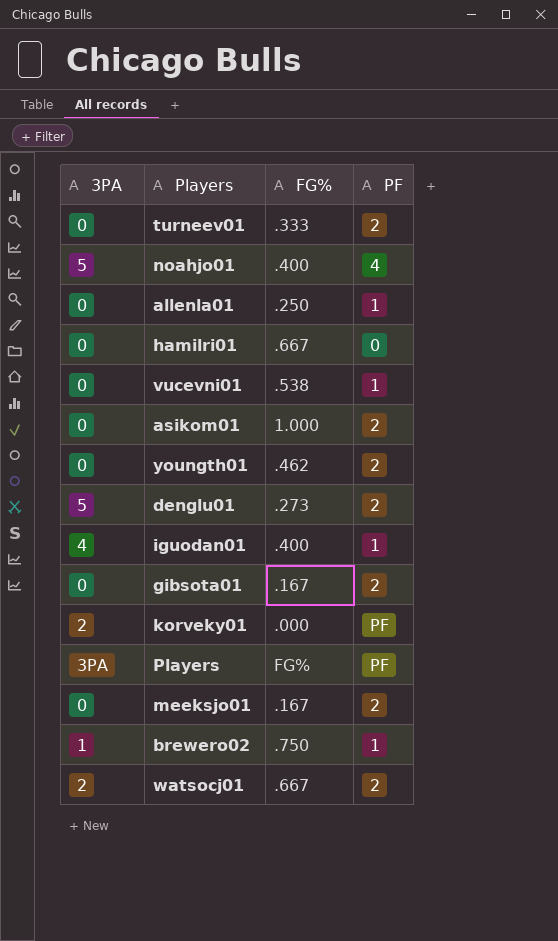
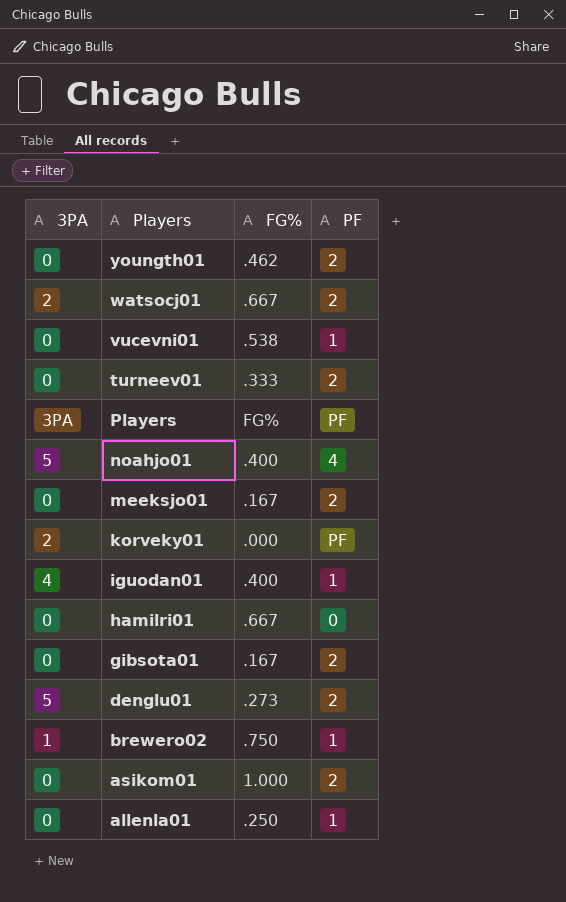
row order: none -> Players descending

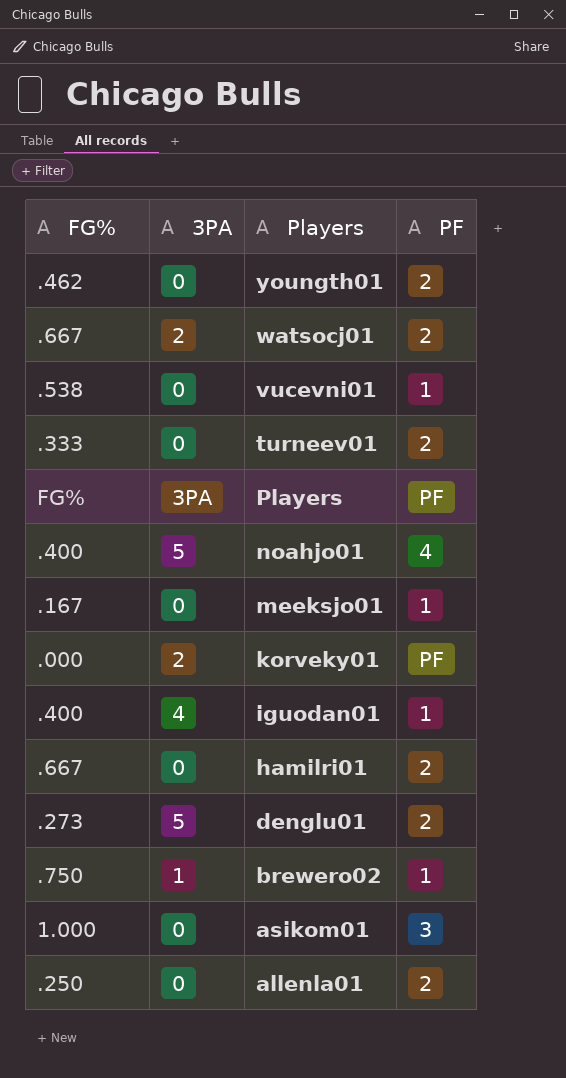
column FG% | position: 3 -> 1
row gibsota01: 0 | .167 | 2 -> none
meeksjo01 | PF: 2 -> 1
hamilri01 | PF: 0 -> 2
asikom01 | PF: 2 -> 3
allenla01 | PF: 1 -> 2

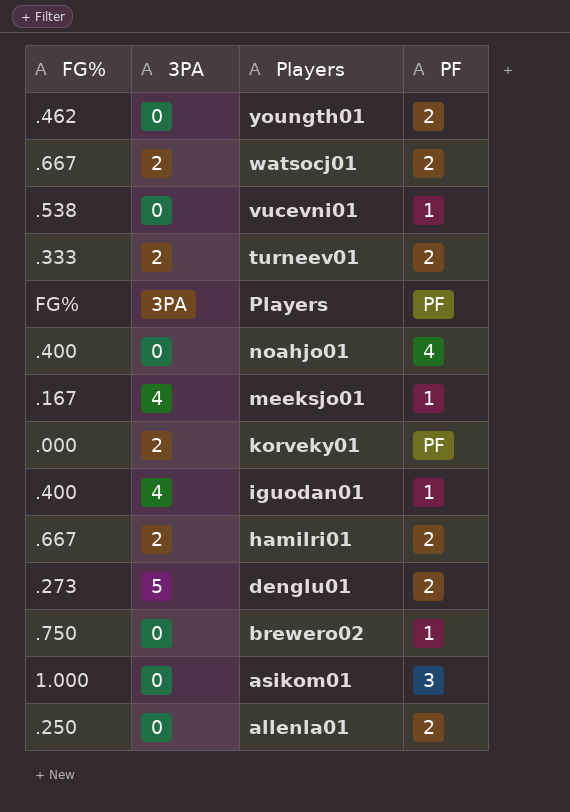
turneev01 | 3PA: 0 -> 2
noahjo01 | 3PA: 5 -> 0
meeksjo01 | 3PA: 0 -> 4
hamilri01 | 3PA: 0 -> 2
brewero02 | 3PA: 1 -> 0

